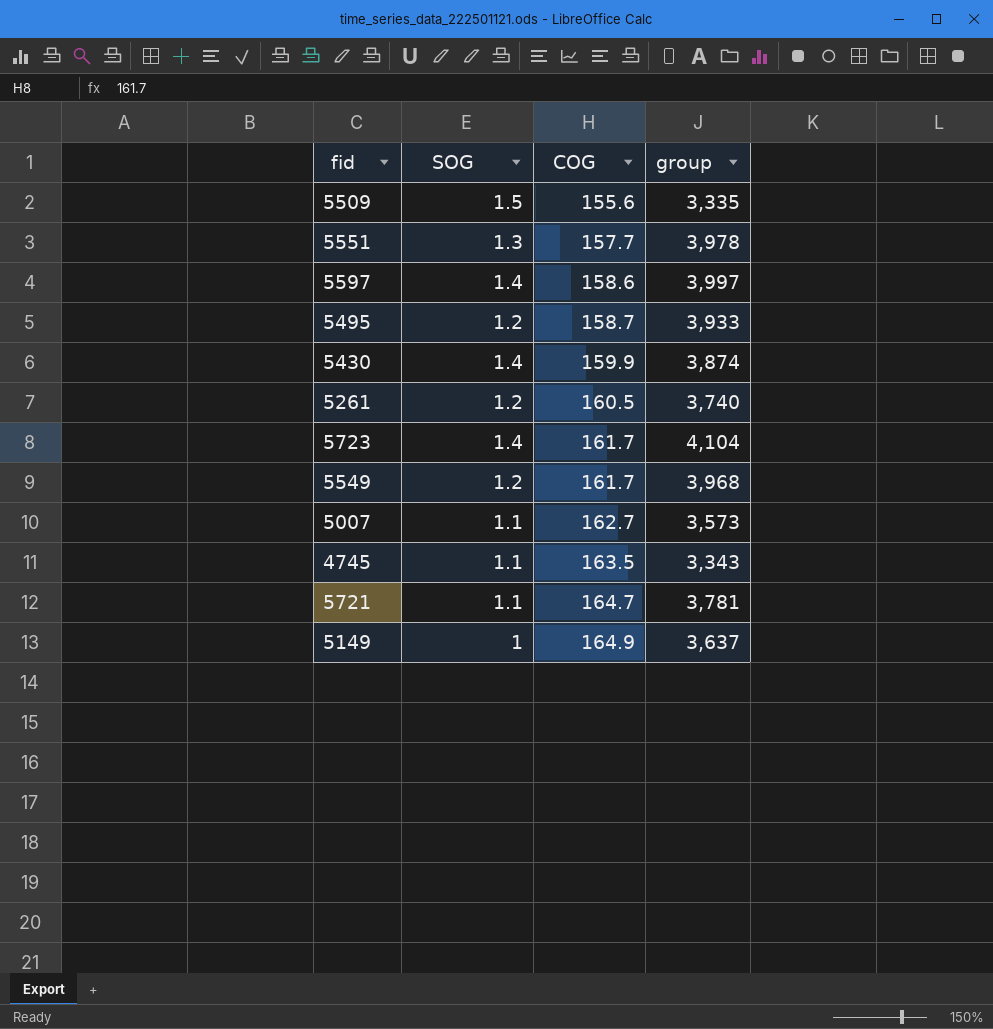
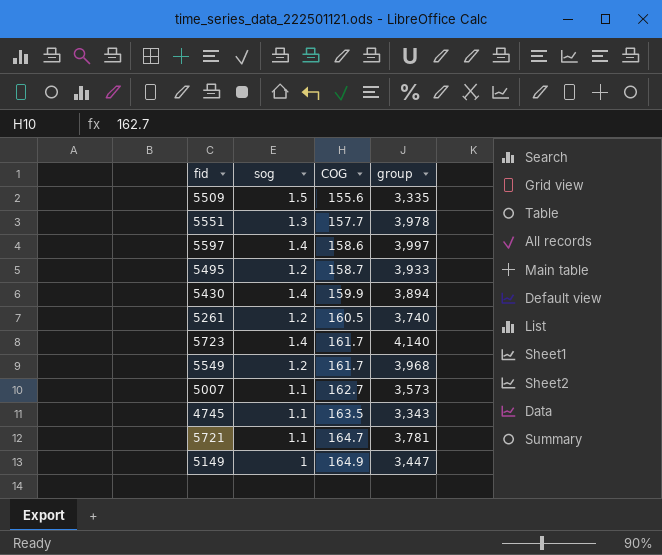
column name: SOG -> sog
5430 | group: 3,874 -> 3,894
5723 | group: 4,104 -> 4,140
5149 | group: 3,637 -> 3,447

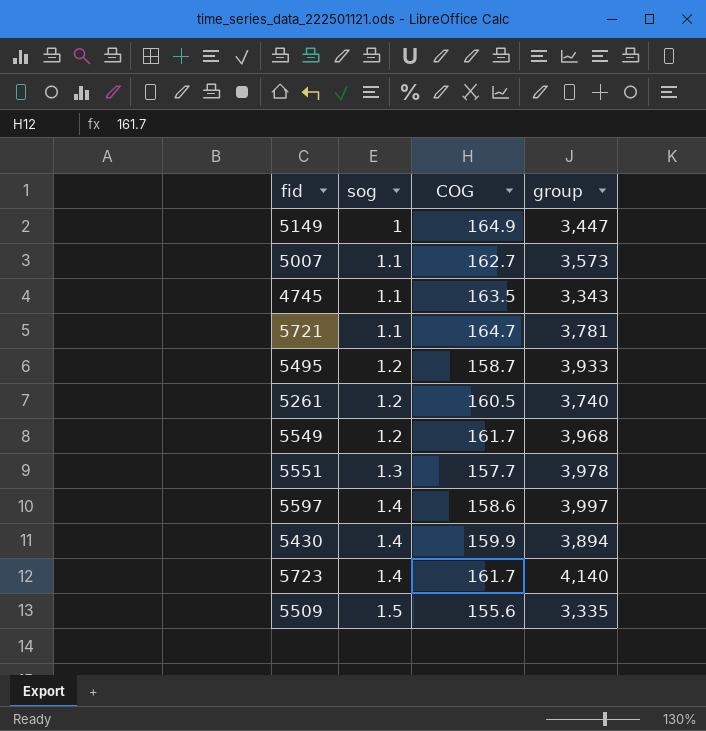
row order: COG ascending -> sog ascending

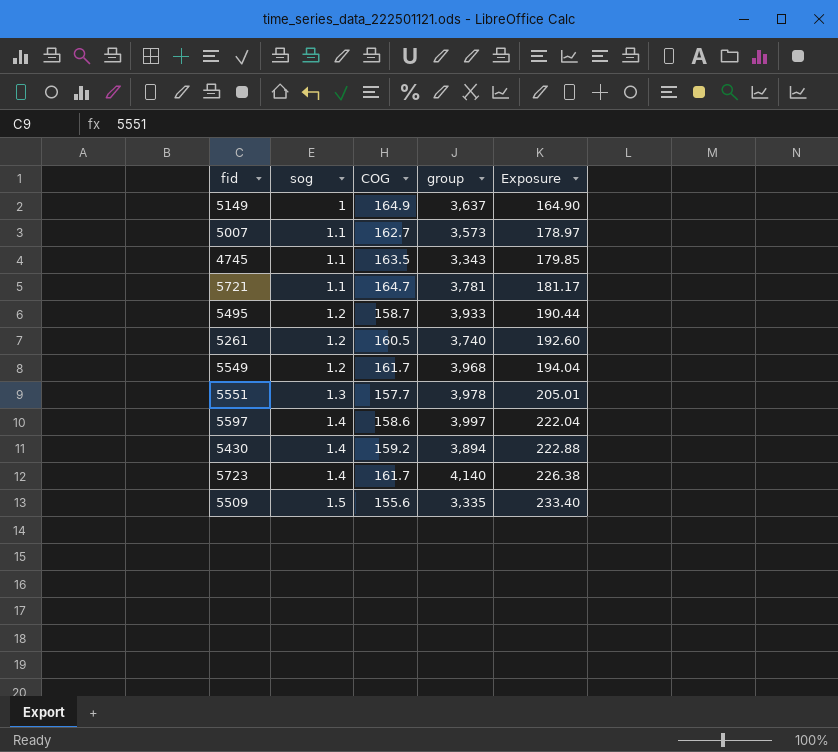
column Exposure | formula: none -> [sog] * [COG]
5149 | group: 3,447 -> 3,637
5430 | COG: 159.9 -> 159.2

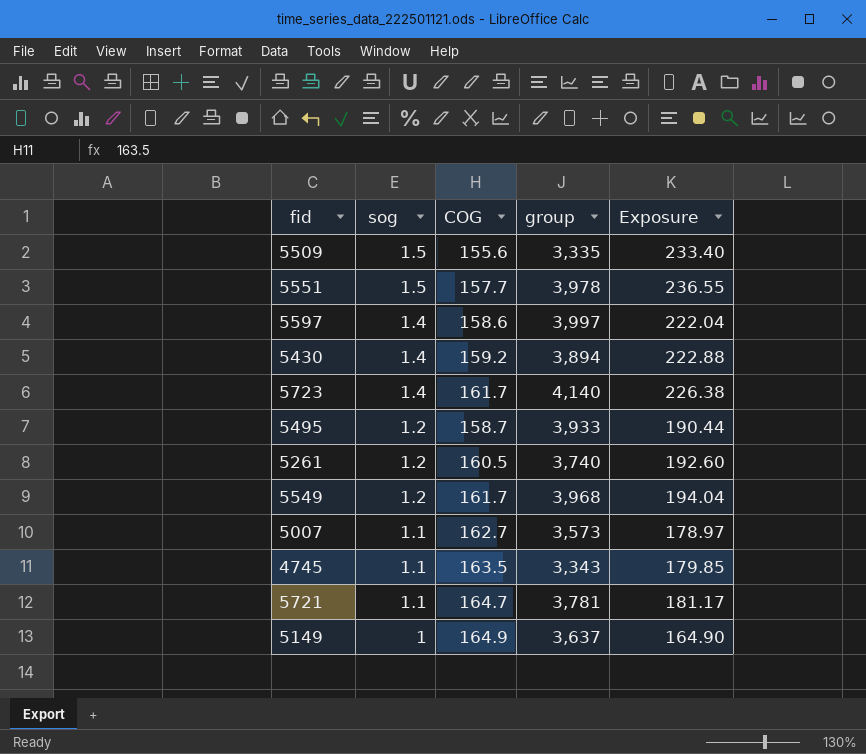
row order: sog ascending -> sog descending
5551 | sog: 1.3 -> 1.5
5551 | Exposure: 205.01 -> 236.55

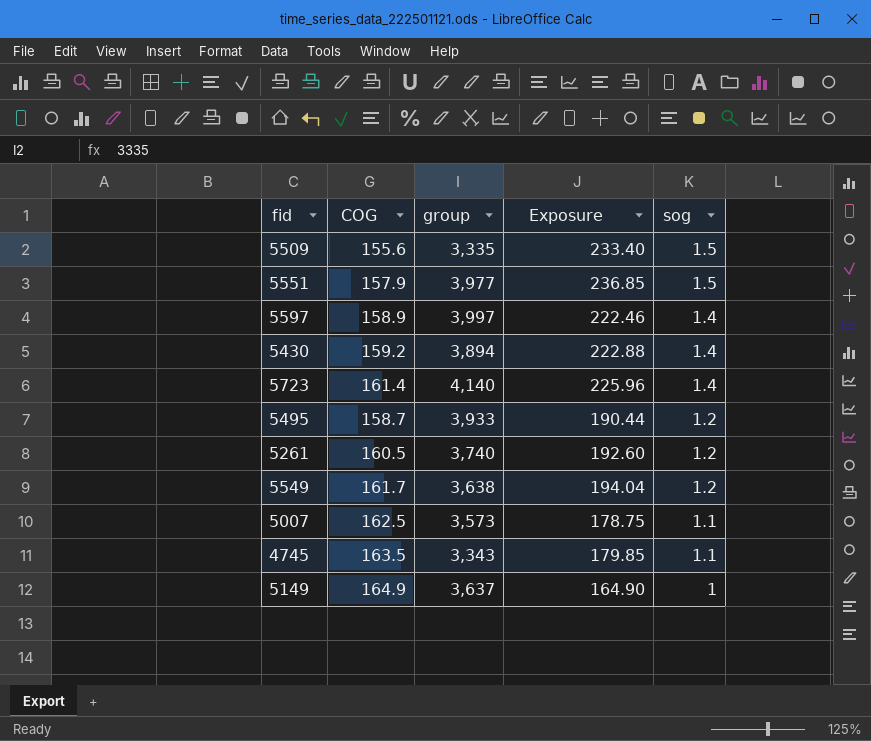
column sog | position: 2 -> 5
row 5721: 1.1 | 164.7 | 3,781 | 181.17 -> none
5551 | COG: 157.7 -> 157.9
5551 | group: 3,978 -> 3,977
5551 | Exposure: 236.55 -> 236.85
5597 | COG: 158.6 -> 158.9
5597 | Exposure: 222.04 -> 222.46
5723 | COG: 161.7 -> 161.4
5723 | Exposure: 226.38 -> 225.96
5549 | group: 3,968 -> 3,638
5007 | COG: 162.7 -> 162.5
5007 | Exposure: 178.97 -> 178.75

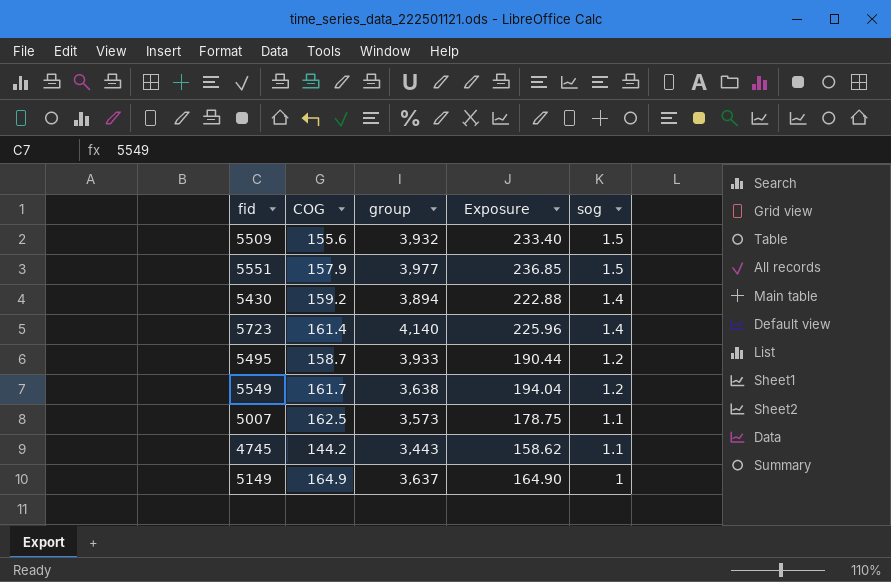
row 5597: 158.9 | 3,997 | 222.46 | 1.4 -> none
row 5261: 160.5 | 3,740 | 192.60 | 1.2 -> none
5509 | group: 3,335 -> 3,932
4745 | COG: 163.5 -> 144.2
4745 | group: 3,343 -> 3,443
4745 | Exposure: 179.85 -> 158.62

